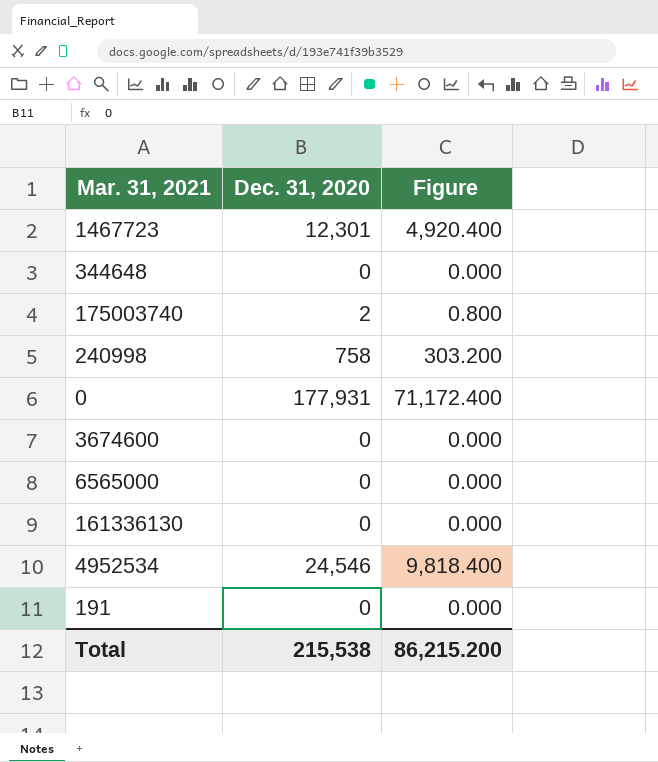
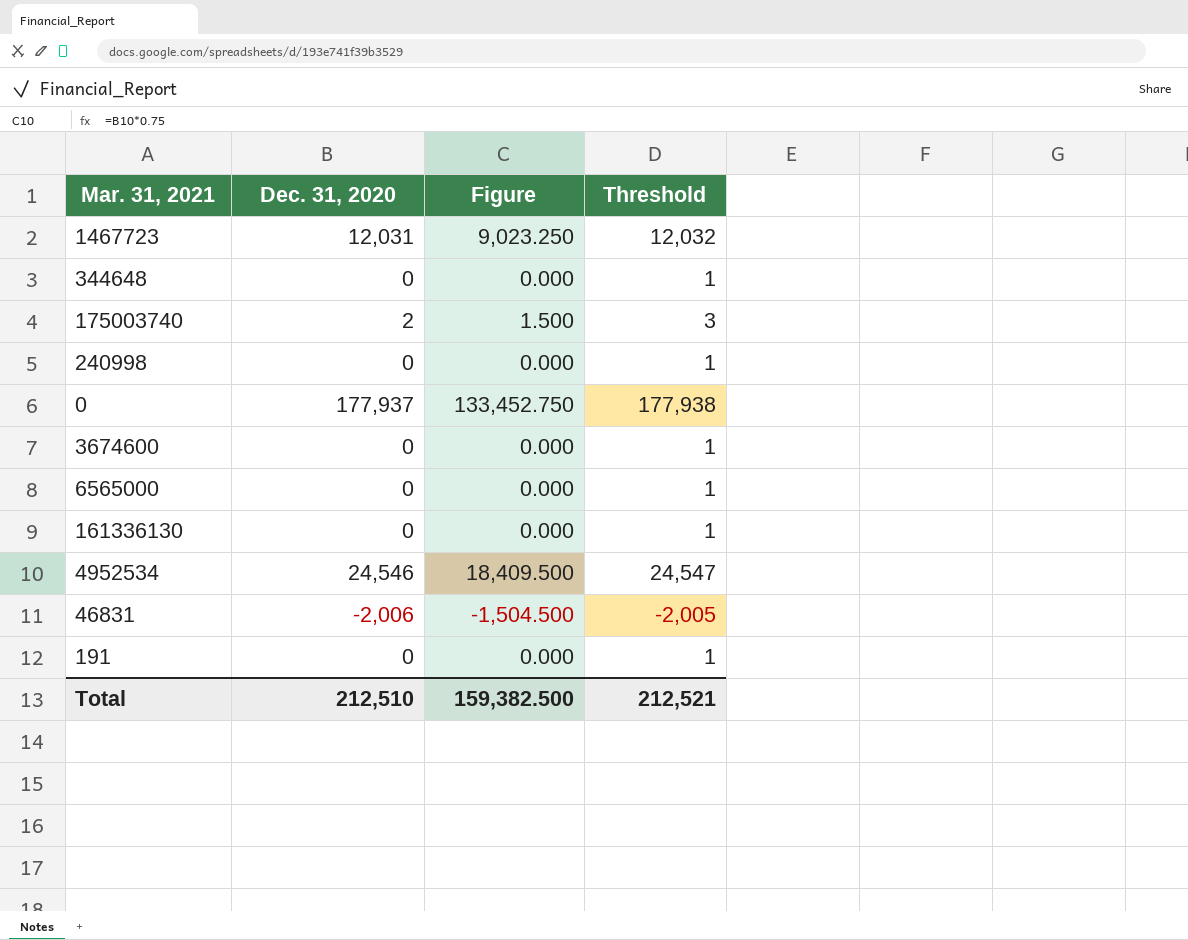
column Figure | formula: [Dec. 31, 2020] * 0.4 -> [Dec. 31, 2020] * 0.75
column Threshold | formula: none -> [Dec. 31, 2020] + 1
1467723 | Dec. 31, 2020: 12,301 -> 12,031
240998 | Dec. 31, 2020: 758 -> 0
0 | Dec. 31, 2020: 177,931 -> 177,937
row 46831: none -> -2,006 | -1,504.500 | -2,005
Total | Dec. 31, 2020: 215,538 -> 212,510
Total | Figure: 86,215.200 -> 159,382.500

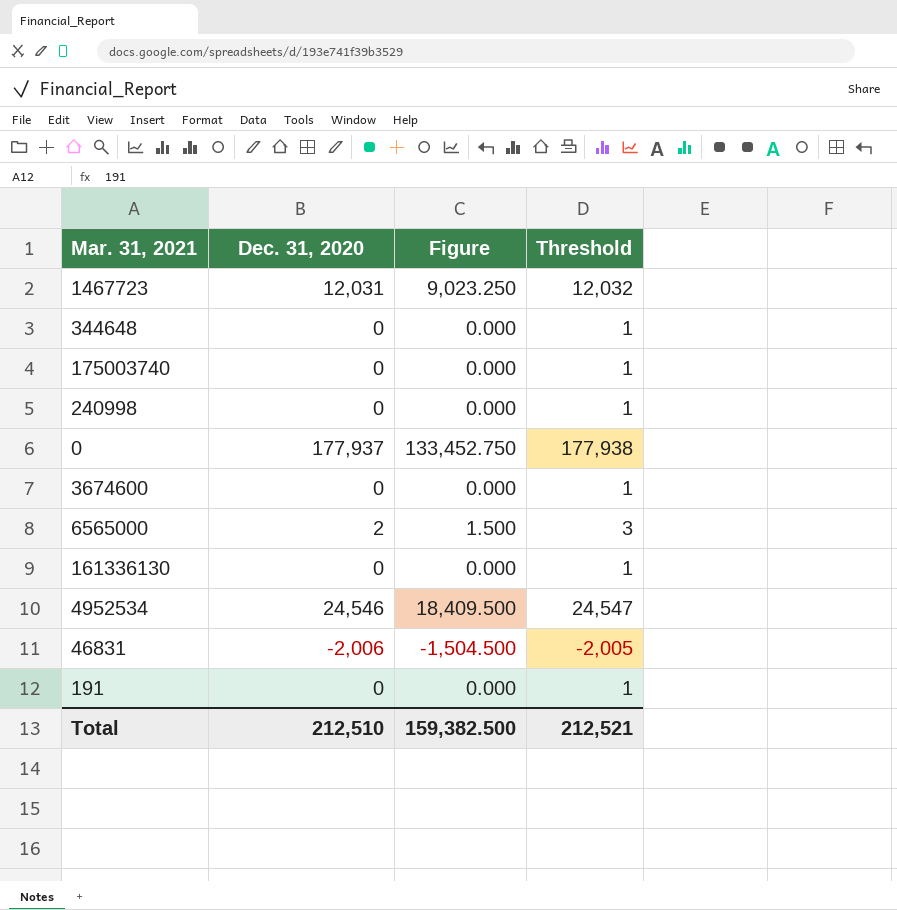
175003740 | Dec. 31, 2020: 2 -> 0
175003740 | Figure: 1.500 -> 0.000
175003740 | Threshold: 3 -> 1
6565000 | Dec. 31, 2020: 0 -> 2
6565000 | Figure: 0.000 -> 1.500
6565000 | Threshold: 1 -> 3

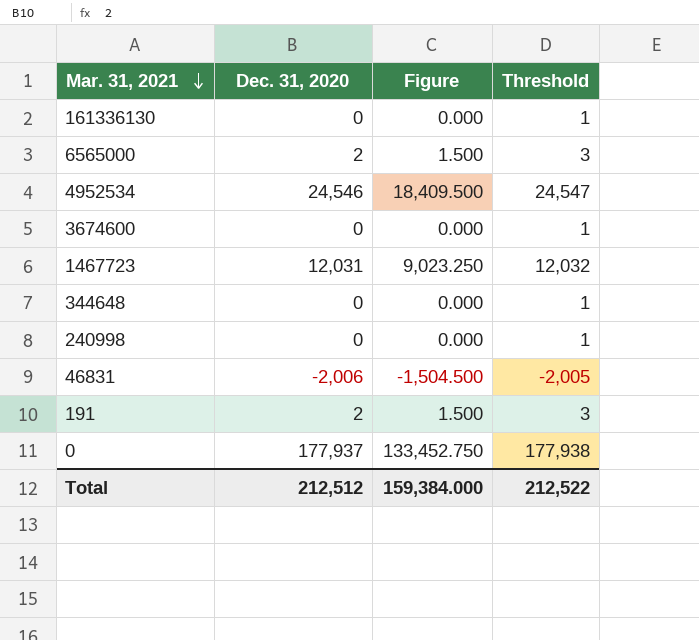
row order: none -> Mar. 31, 2021 descending
row 175003740: 0 | 0.000 | 1 -> none
191 | Dec. 31, 2020: 0 -> 2
191 | Figure: 0.000 -> 1.500
191 | Threshold: 1 -> 3
Total | Dec. 31, 2020: 212,510 -> 212,512
Total | Figure: 159,382.500 -> 159,384.000
Total | Threshold: 212,521 -> 212,522

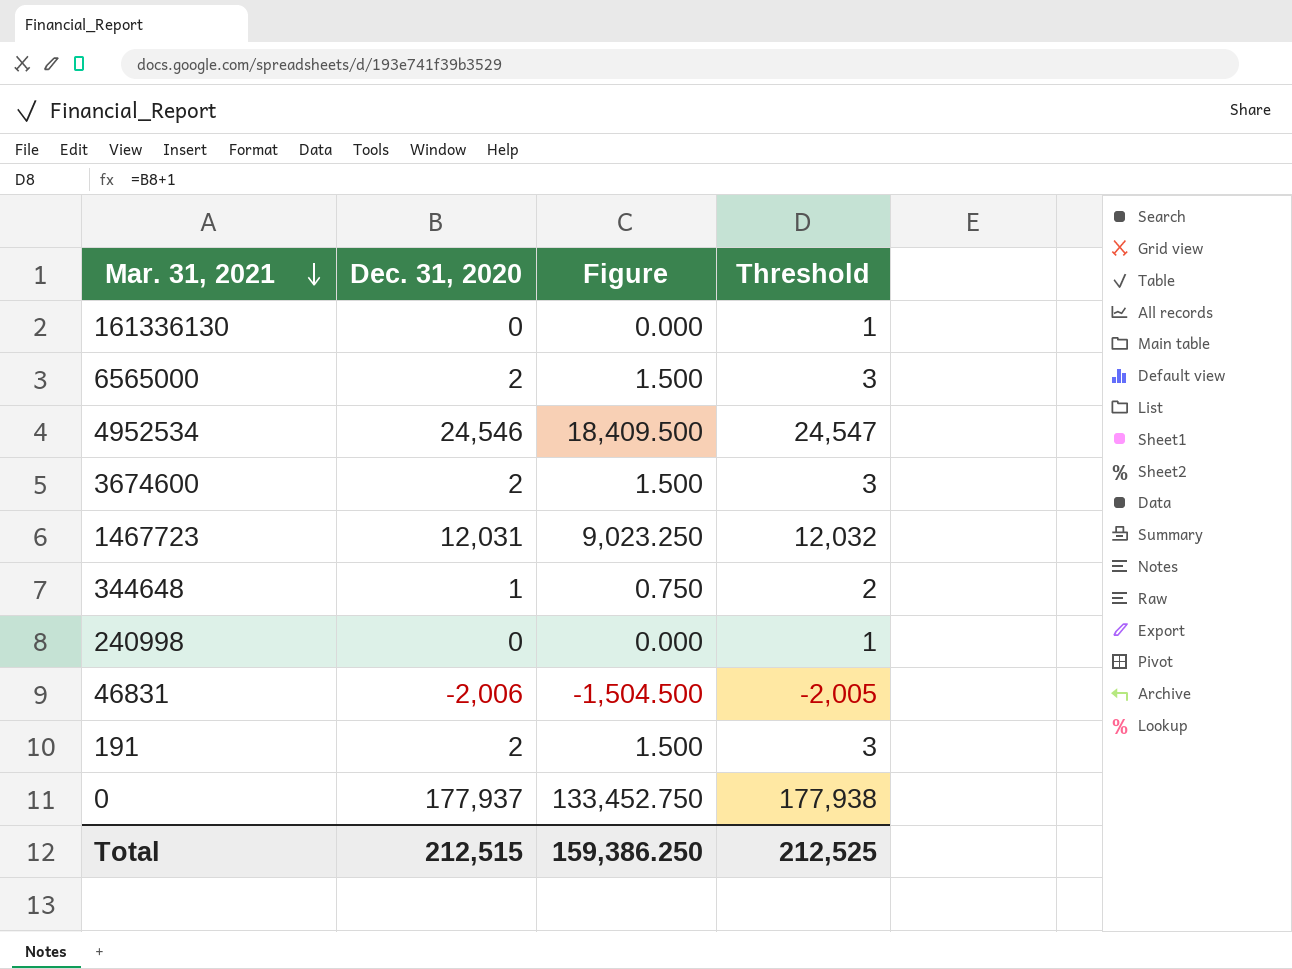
3674600 | Dec. 31, 2020: 0 -> 2
3674600 | Figure: 0.000 -> 1.500
3674600 | Threshold: 1 -> 3
344648 | Dec. 31, 2020: 0 -> 1
344648 | Figure: 0.000 -> 0.750
344648 | Threshold: 1 -> 2
Total | Dec. 31, 2020: 212,512 -> 212,515
Total | Figure: 159,384.000 -> 159,386.250
Total | Threshold: 212,522 -> 212,525

